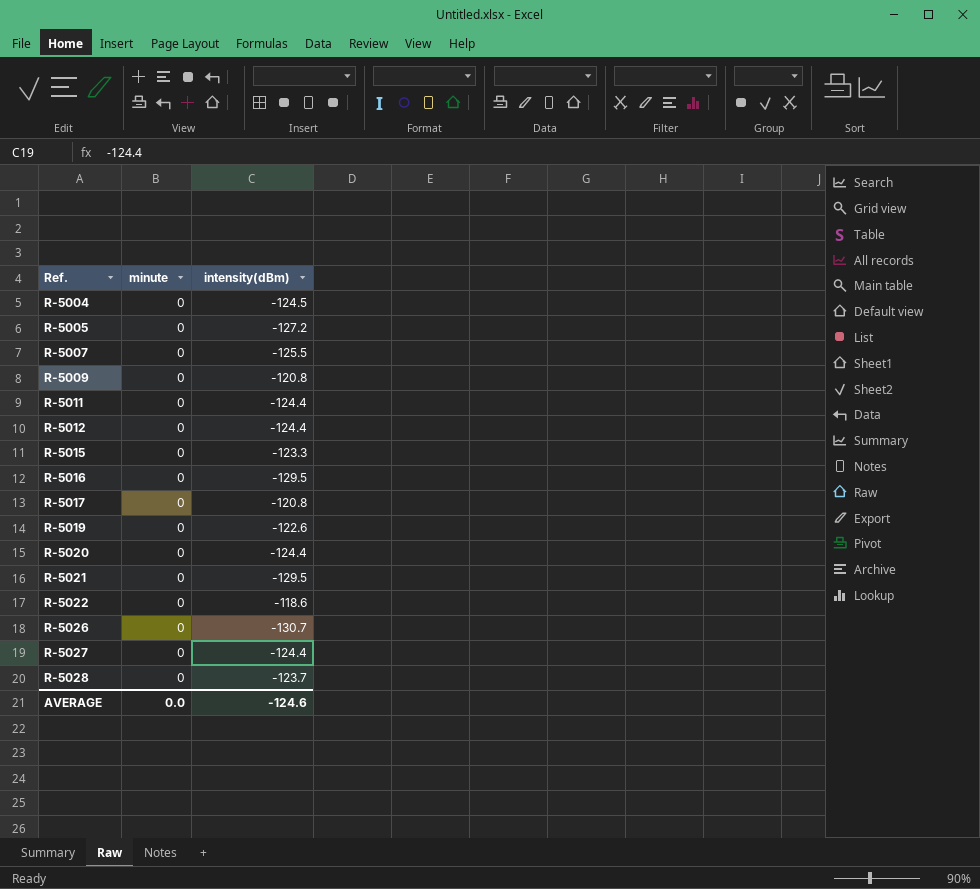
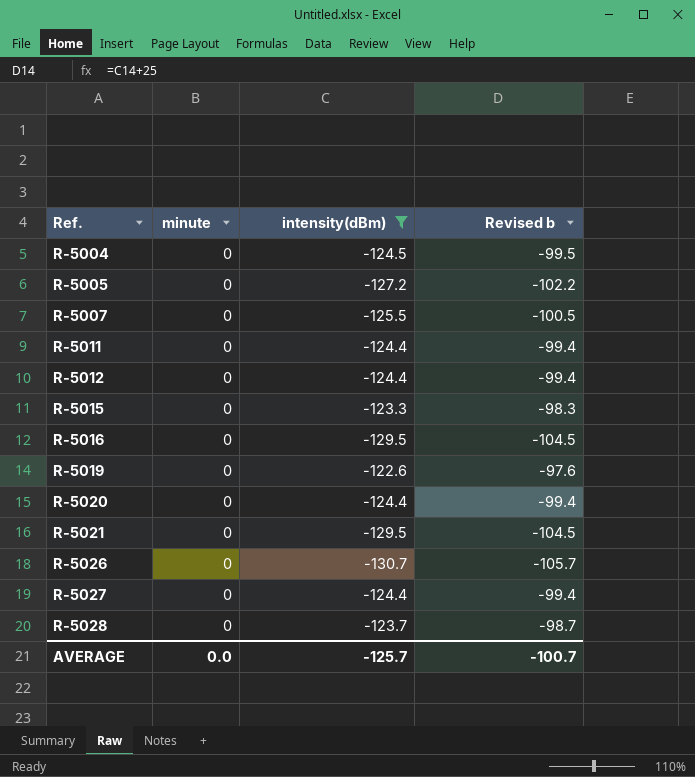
filter: none -> intensity(dBm) <= -122.6
column Revised b | formula: none -> [intensity(dBm)] + 25
AVERAGE | intensity(dBm): -124.6 -> -125.7

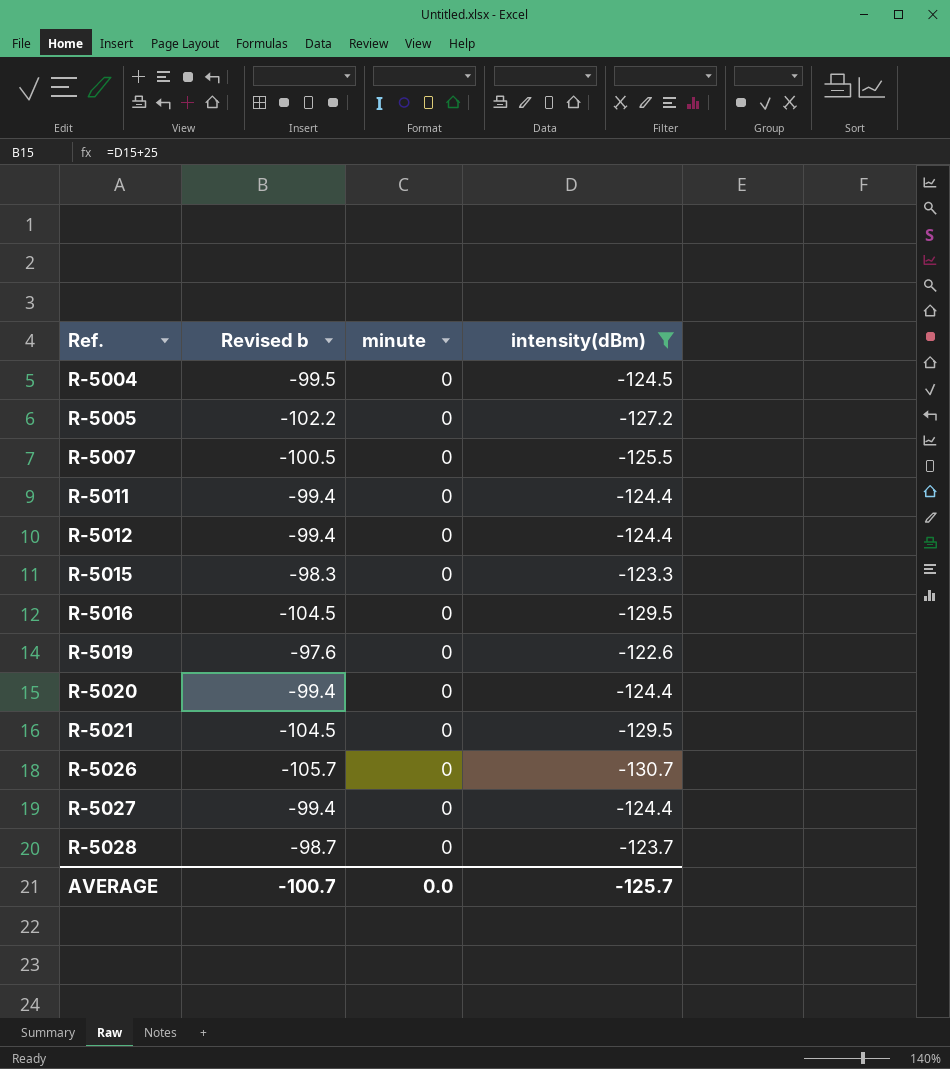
column Revised b | position: 4 -> 2

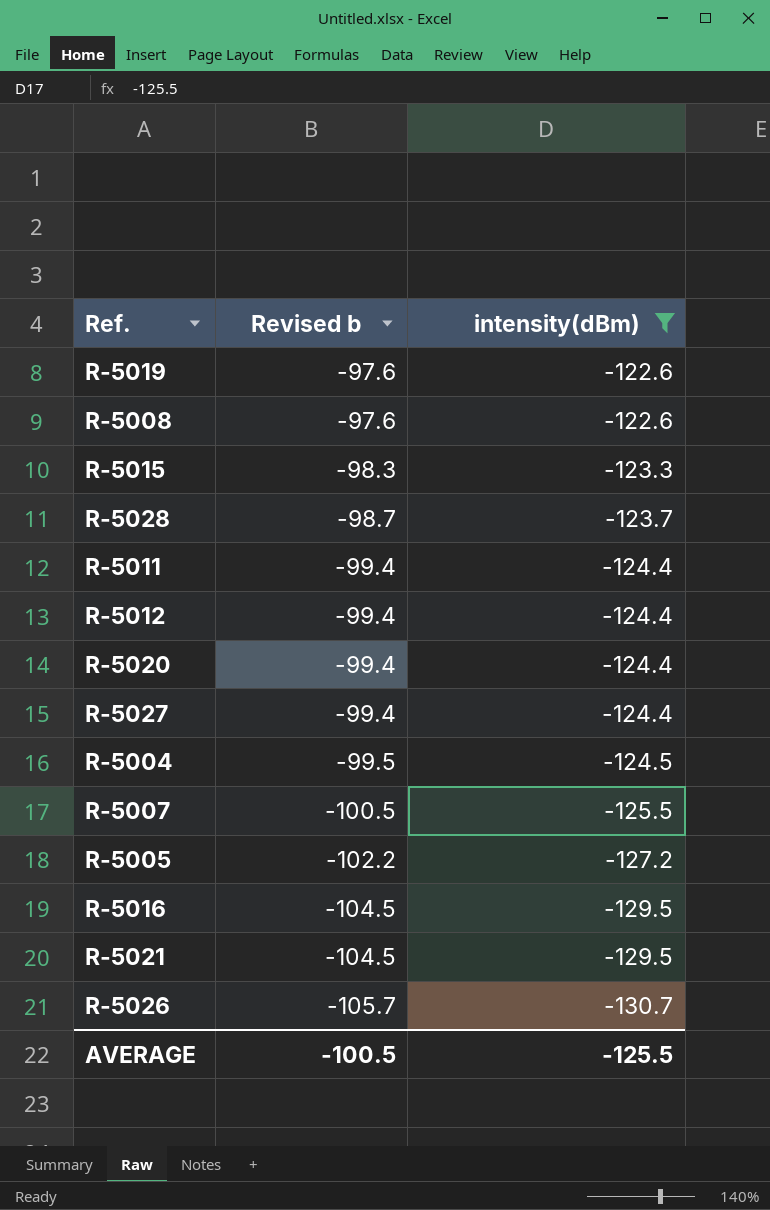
row order: Ref. ascending -> Revised b descending
column minute | position: 3 -> none
row R-5008: none -> -97.6 | -122.6
AVERAGE | Revised b: -100.7 -> -100.5
AVERAGE | intensity(dBm): -125.7 -> -125.5

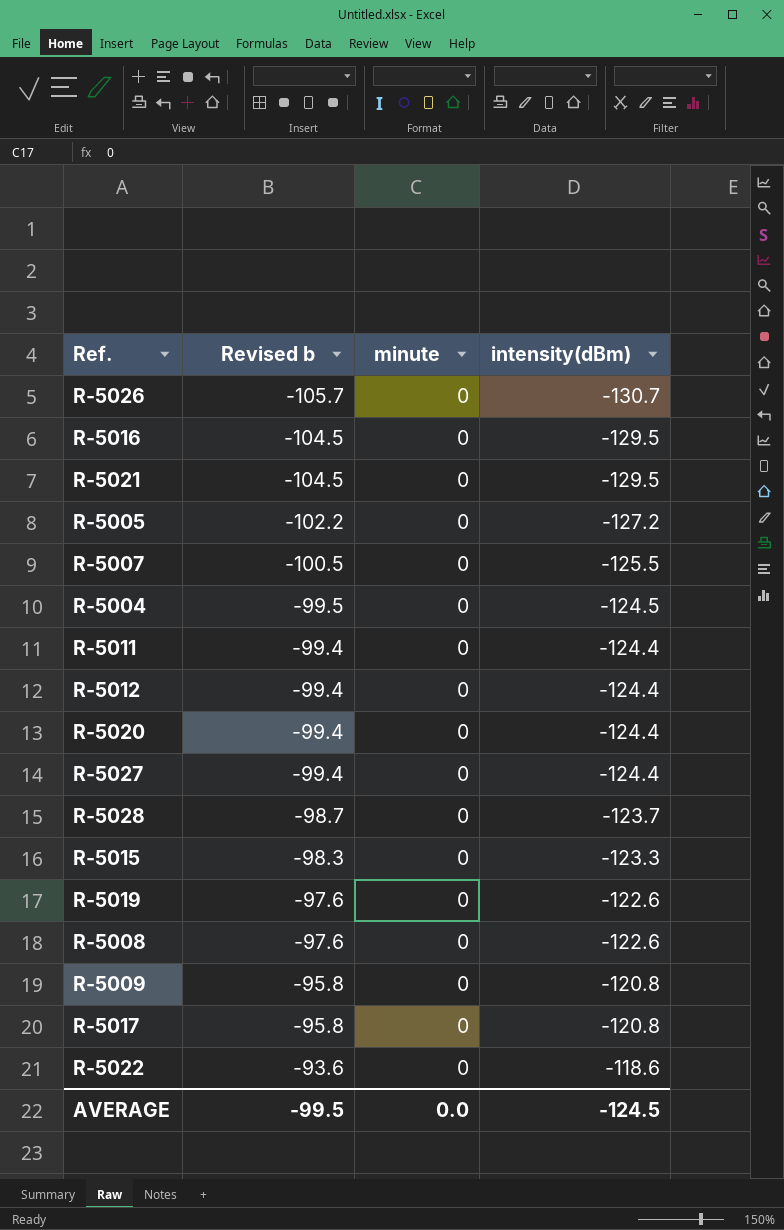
filter: intensity(dBm) <= -122.6 -> none
row order: Revised b descending -> Revised b ascending
column minute | position: none -> 3
AVERAGE | Revised b: -100.5 -> -99.5
AVERAGE | intensity(dBm): -125.5 -> -124.5

